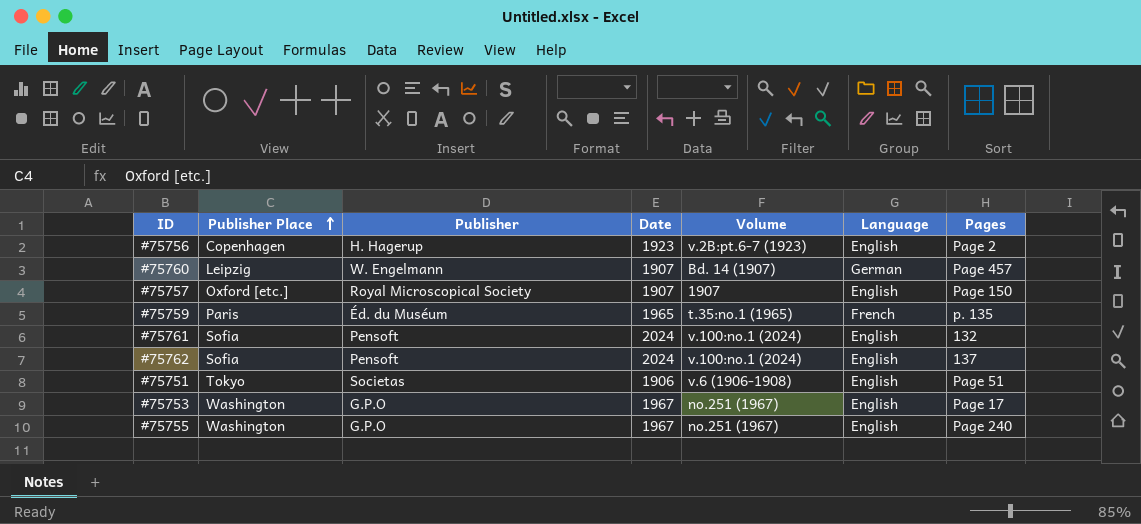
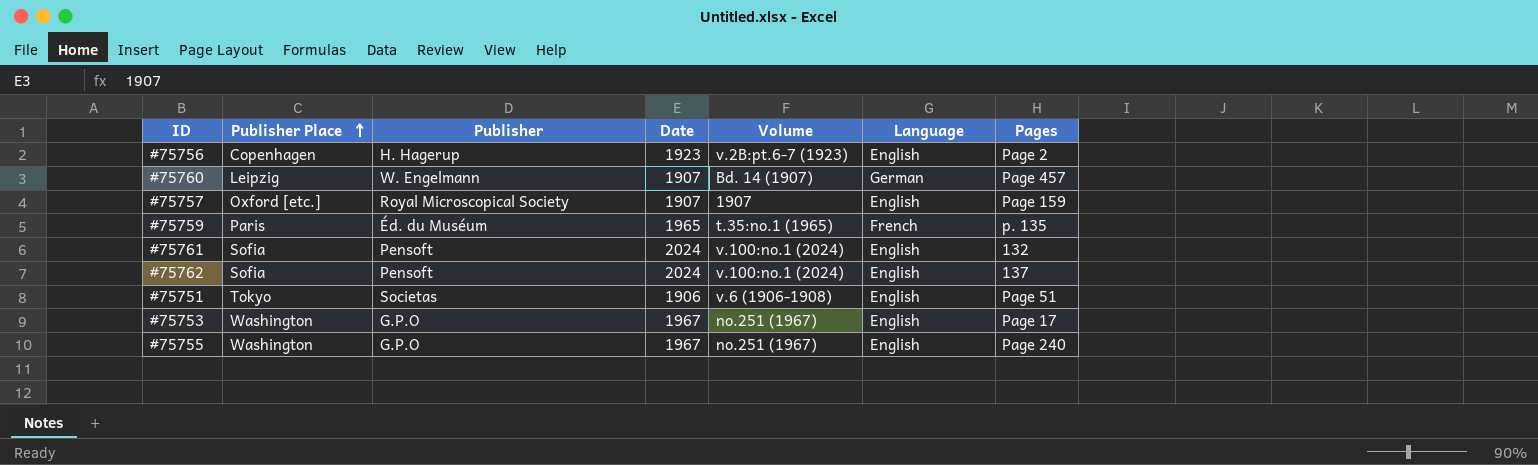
#75757 | Pages: Page 150 -> Page 159

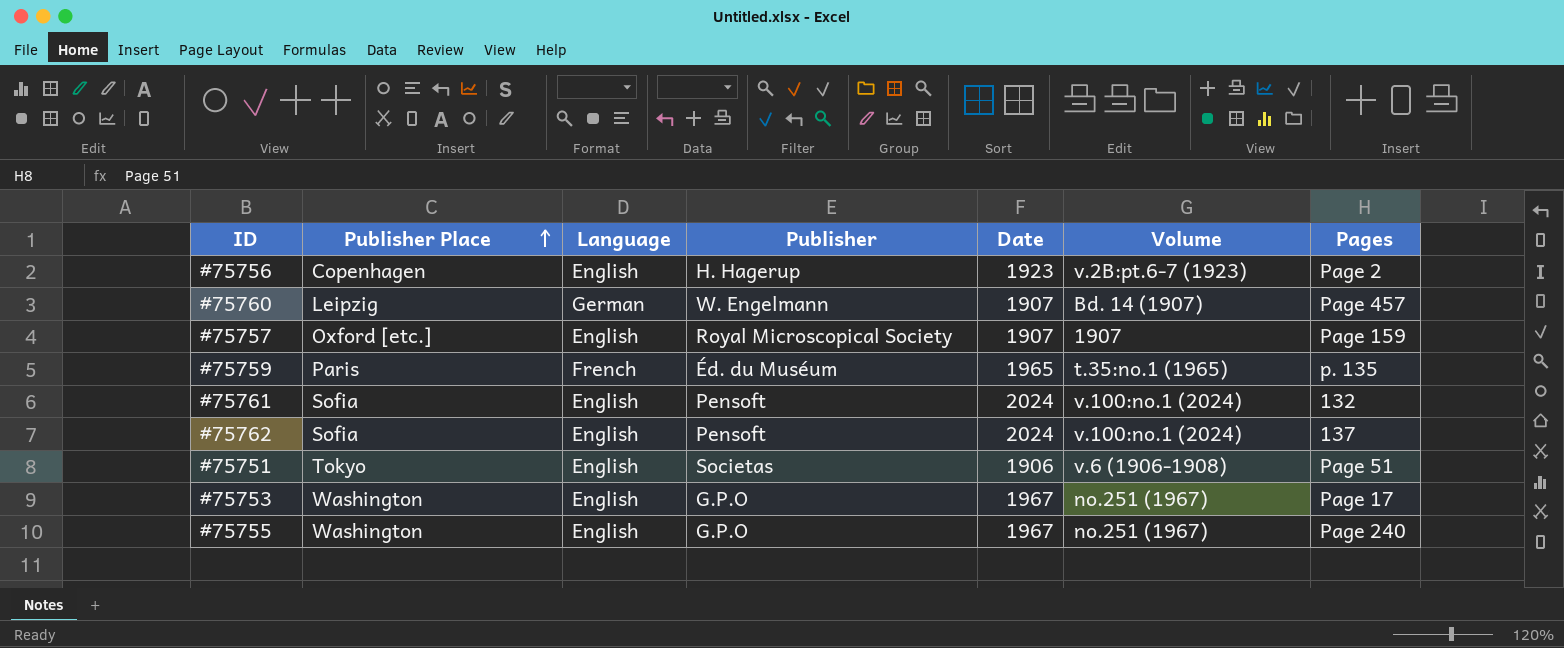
column Language | position: 6 -> 3

